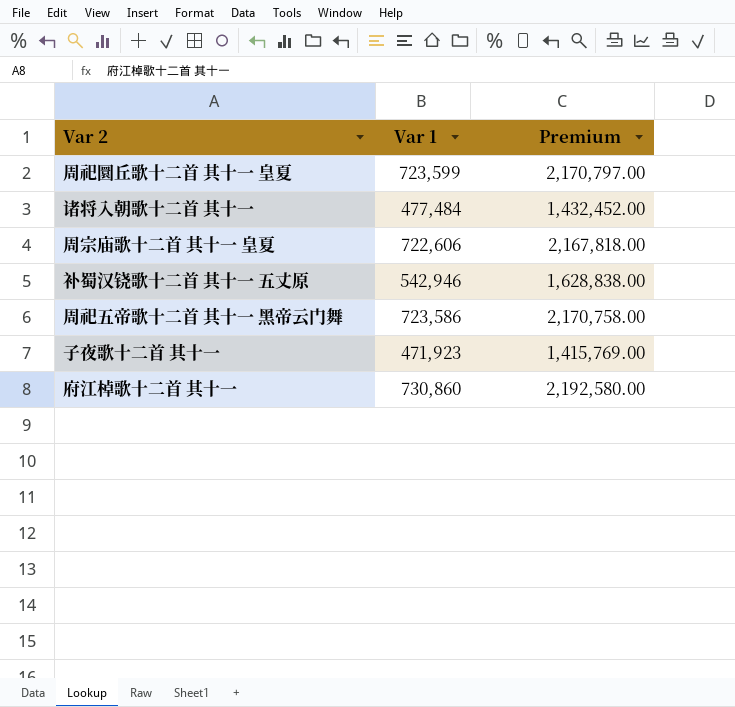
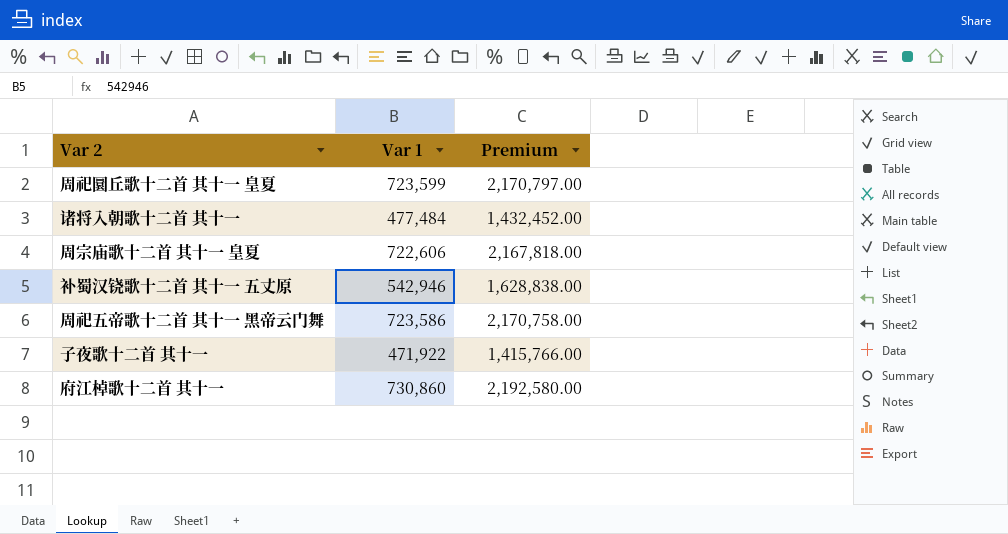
子夜歌十二首 其十一 | Var 1: 471,923 -> 471,922
子夜歌十二首 其十一 | Premium: 1,415,769.00 -> 1,415,766.00

